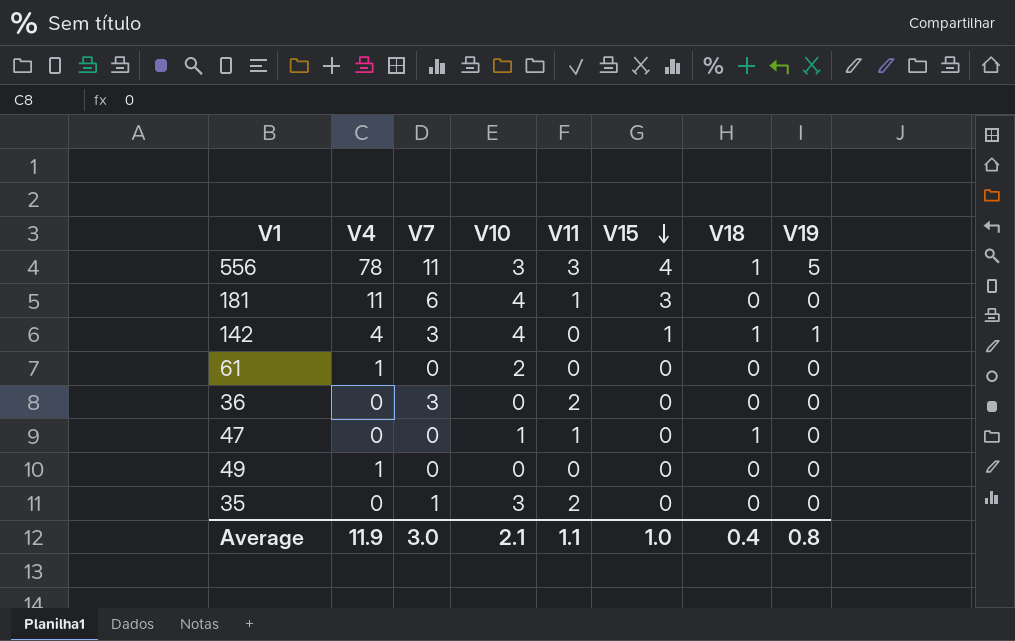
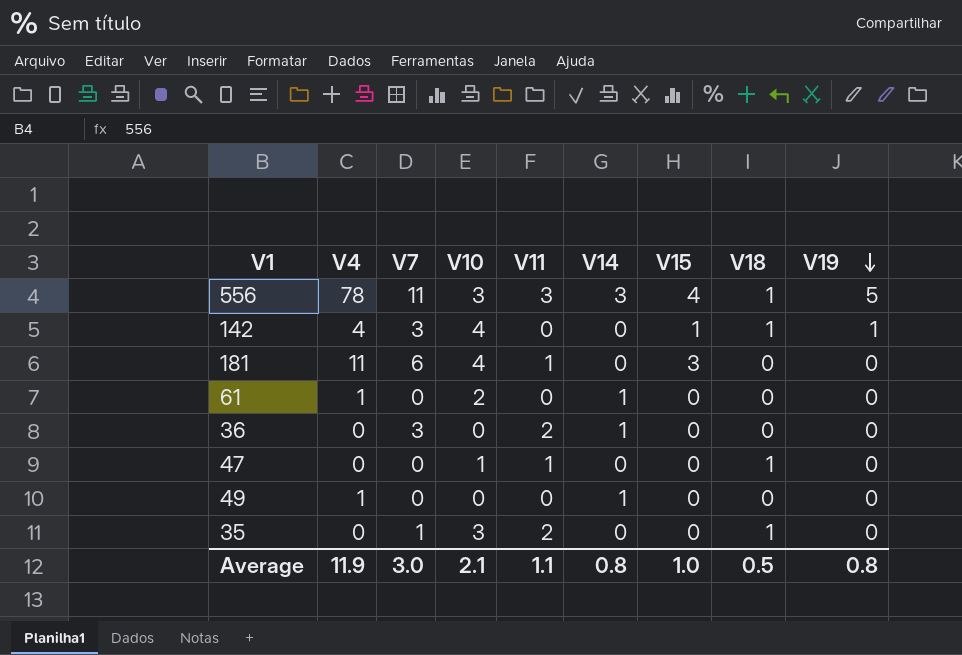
row order: V15 descending -> V19 descending
column V14 | position: none -> 6
35 | V18: 0 -> 1
Average | V18: 0.4 -> 0.5

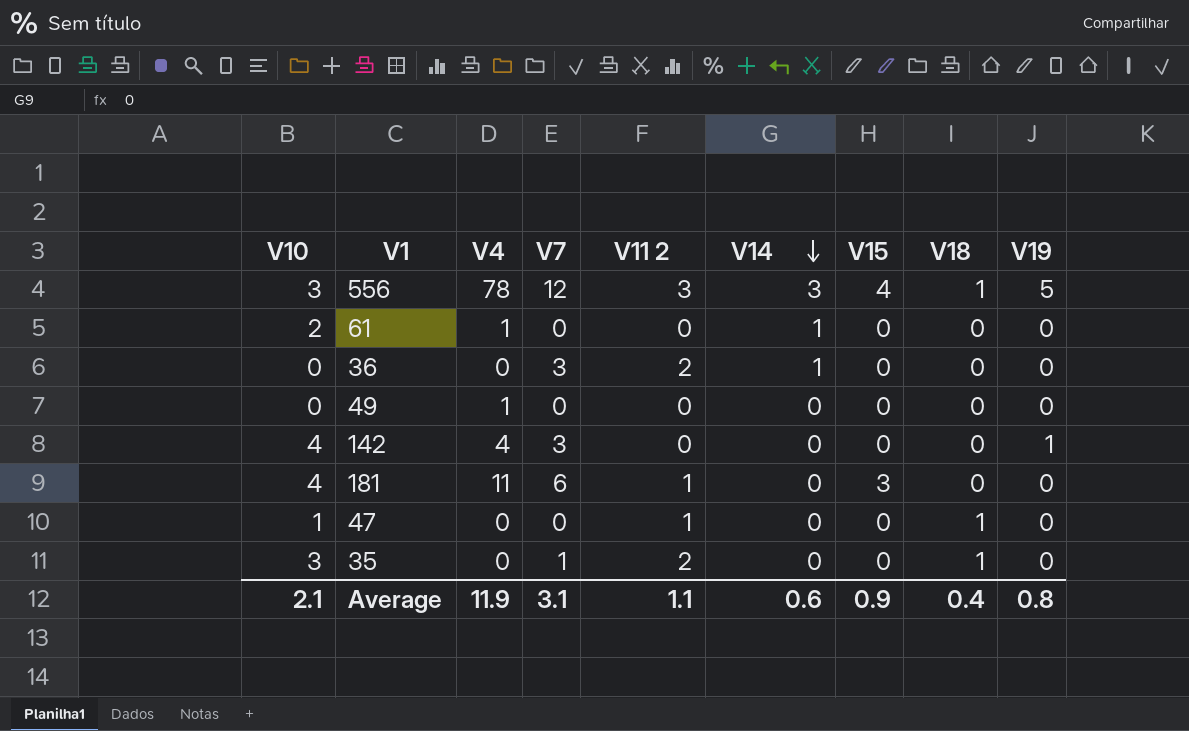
row order: V19 descending -> V14 descending
column V10 | position: 4 -> 1
column name: V11 -> V11 2
556 | V7: 11 -> 12
49 | V14: 1 -> 0
142 | V15: 1 -> 0
142 | V18: 1 -> 0
Average | V7: 3.0 -> 3.1
Average | V14: 0.8 -> 0.6
Average | V15: 1.0 -> 0.9
Average | V18: 0.5 -> 0.4

